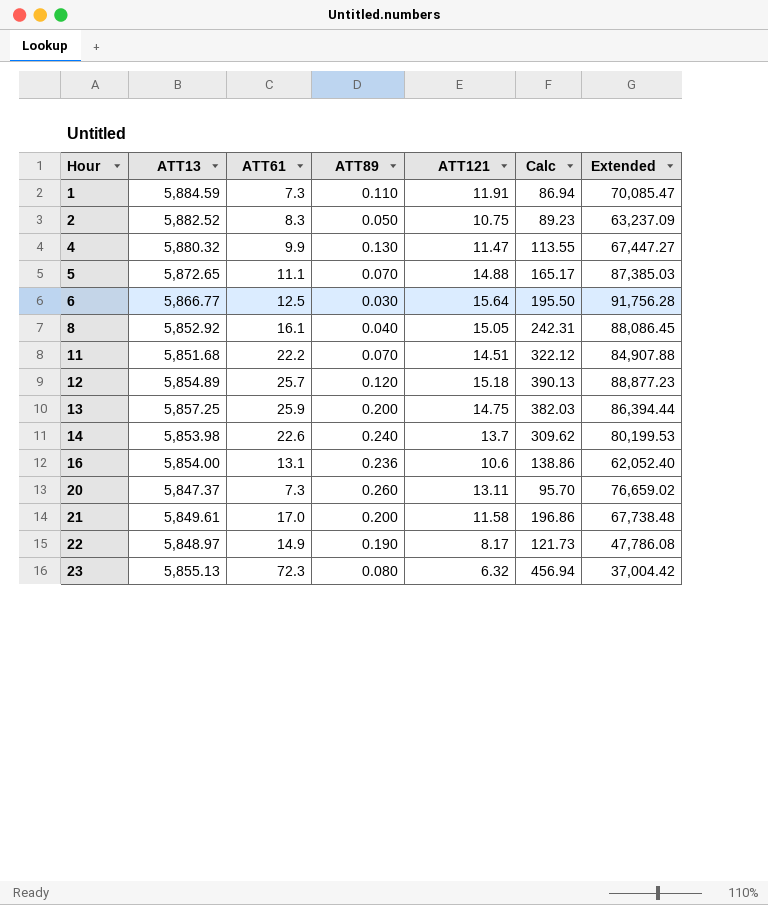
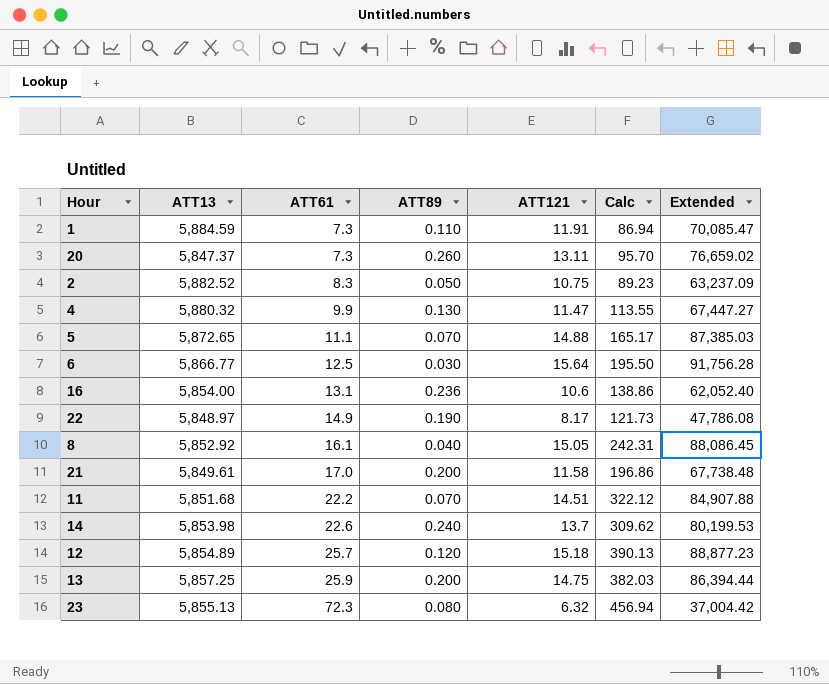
row order: Hour ascending -> ATT61 ascending

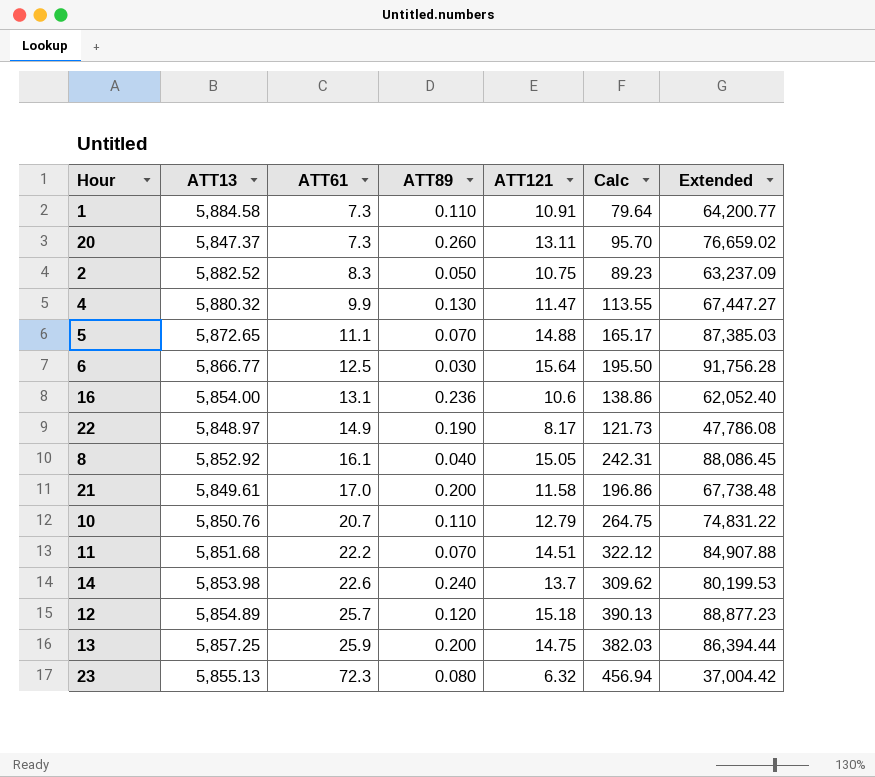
1 | ATT13: 5,884.59 -> 5,884.58
1 | ATT121: 11.91 -> 10.91
1 | Calc: 86.94 -> 79.64
1 | Extended: 70,085.47 -> 64,200.77
row 10: none -> 5,850.76 | 20.7 | 0.110 | 12.79 | 264.75 | 74,831.22

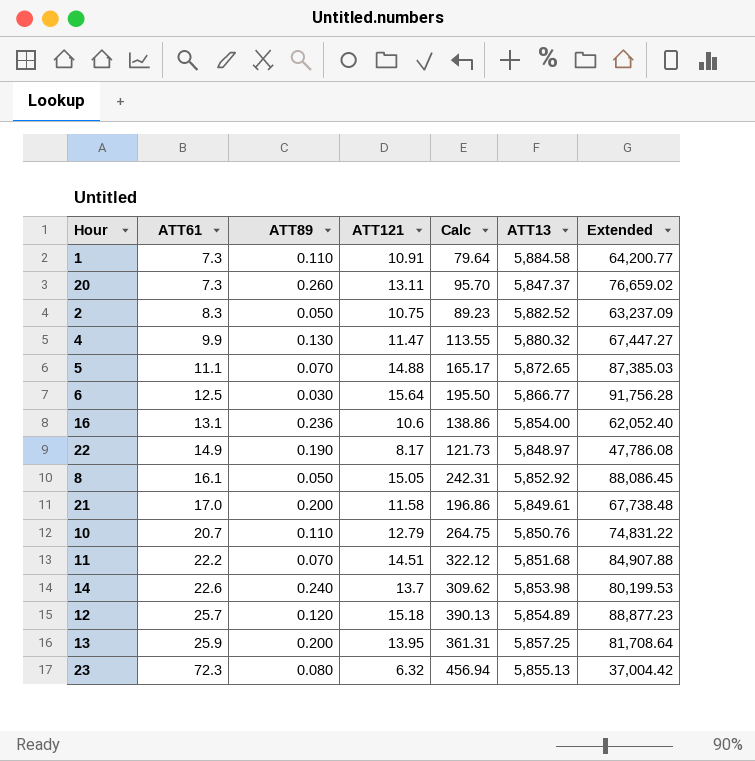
column ATT13 | position: 2 -> 6
8 | ATT89: 0.040 -> 0.050
13 | ATT121: 14.75 -> 13.95
13 | Calc: 382.03 -> 361.31
13 | Extended: 86,394.44 -> 81,708.64

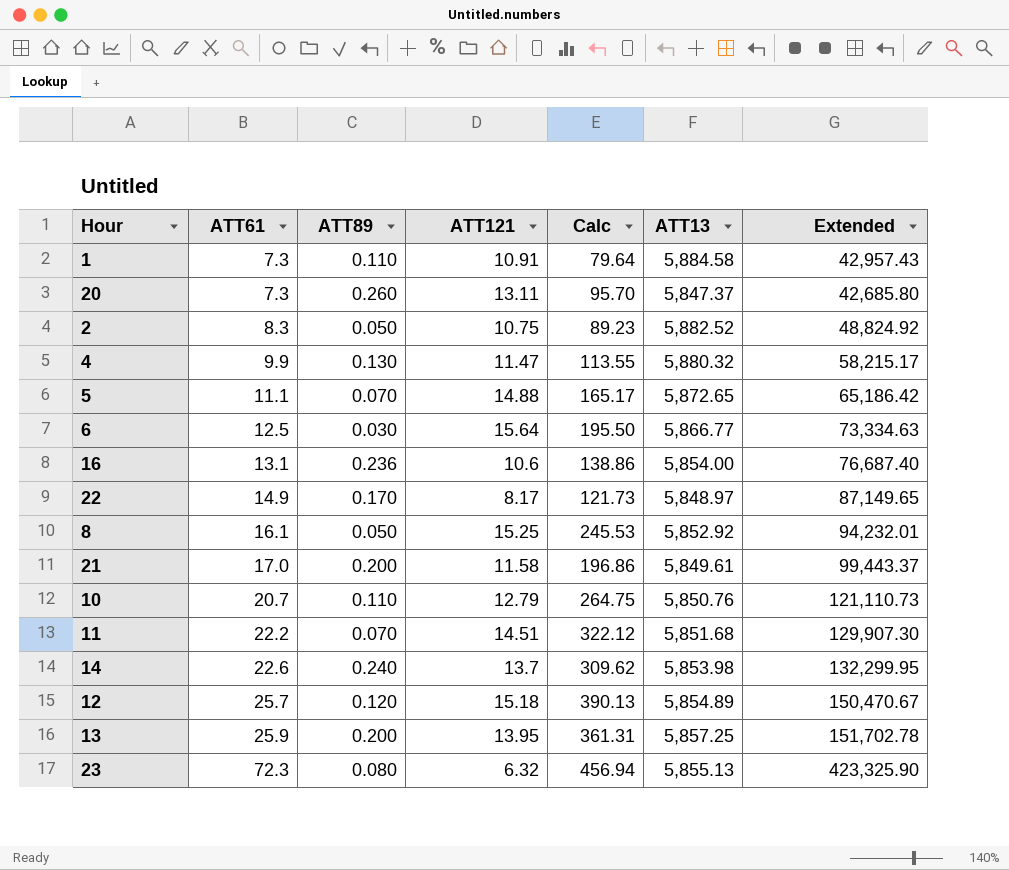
column Extended | formula: [ATT121] * [ATT13] -> [ATT61] * [ATT13]
22 | ATT89: 0.190 -> 0.170
8 | ATT121: 15.05 -> 15.25
8 | Calc: 242.31 -> 245.53

